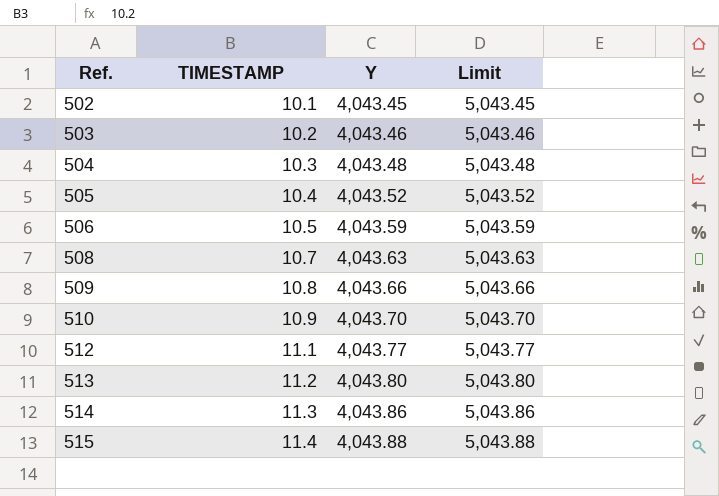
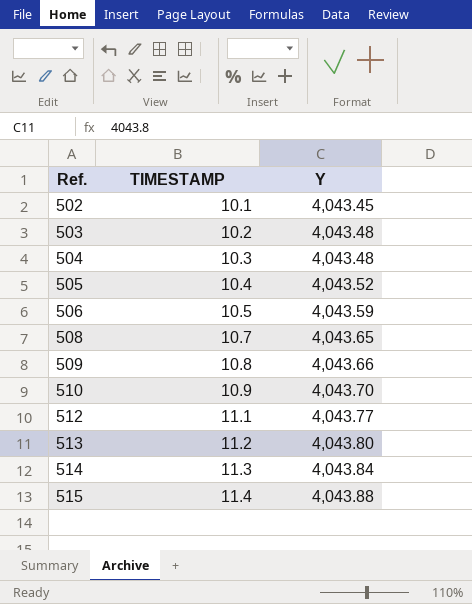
column Limit | formula: [Y] + 1000 -> none
503 | Y: 4,043.46 -> 4,043.48
508 | Y: 4,043.63 -> 4,043.65
514 | Y: 4,043.86 -> 4,043.84

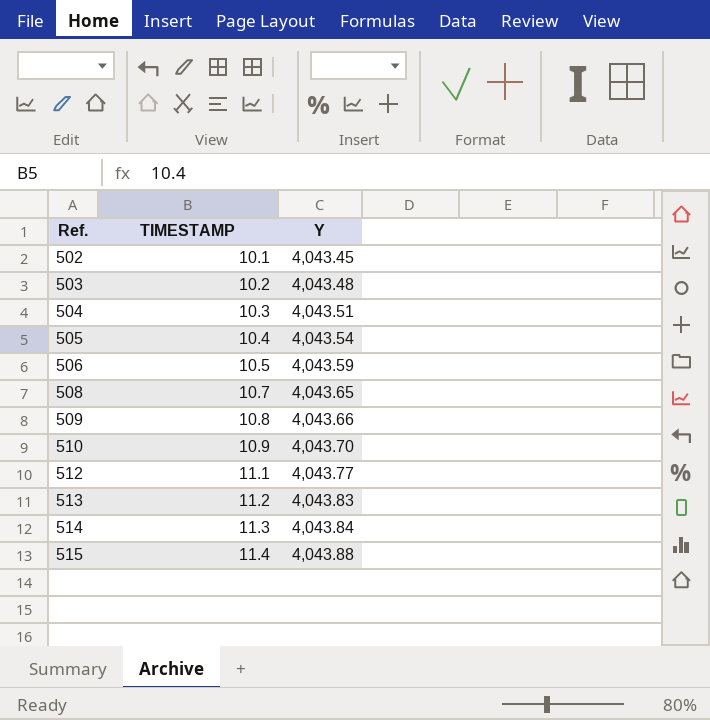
504 | Y: 4,043.48 -> 4,043.51
505 | Y: 4,043.52 -> 4,043.54
513 | Y: 4,043.80 -> 4,043.83

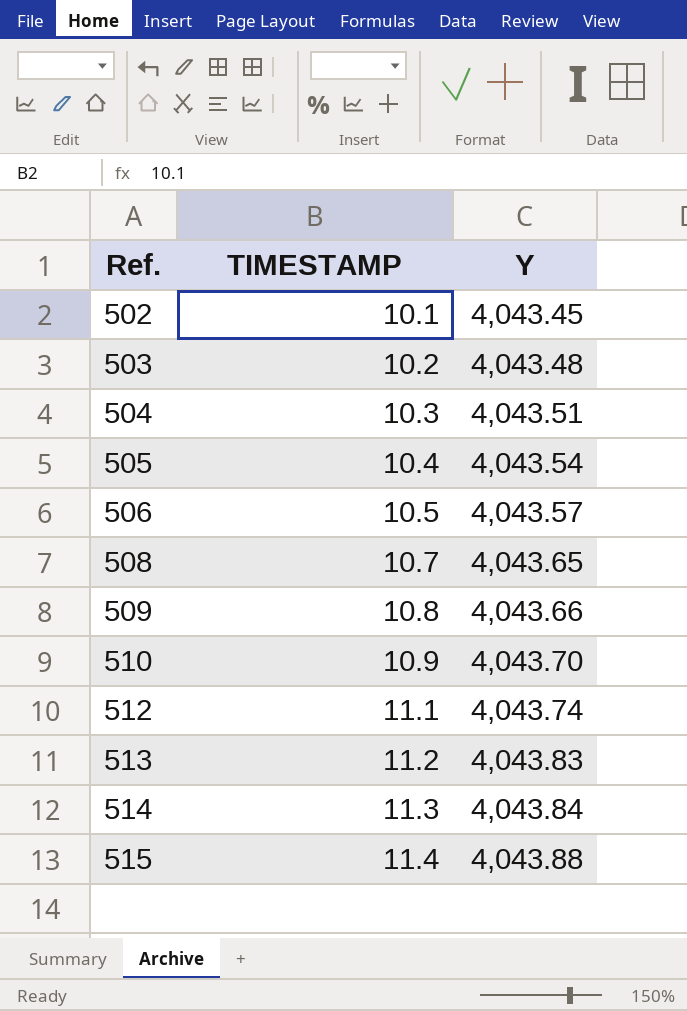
506 | Y: 4,043.59 -> 4,043.57
512 | Y: 4,043.77 -> 4,043.74

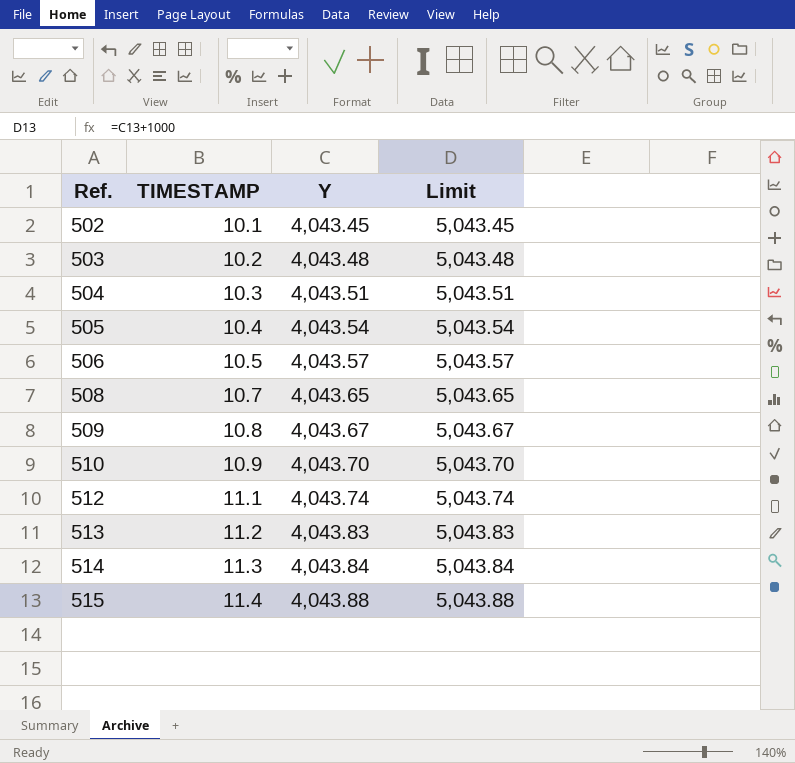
column Limit | formula: none -> [Y] + 1000
509 | Y: 4,043.66 -> 4,043.67

